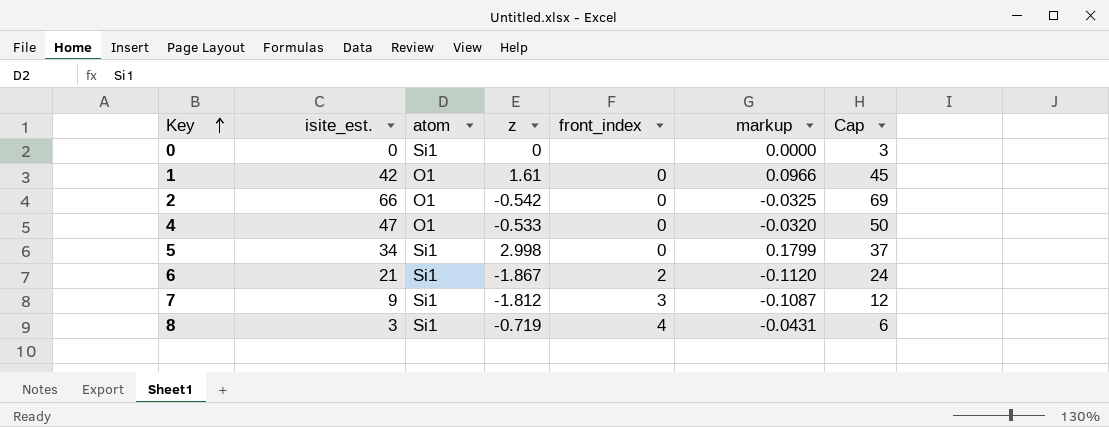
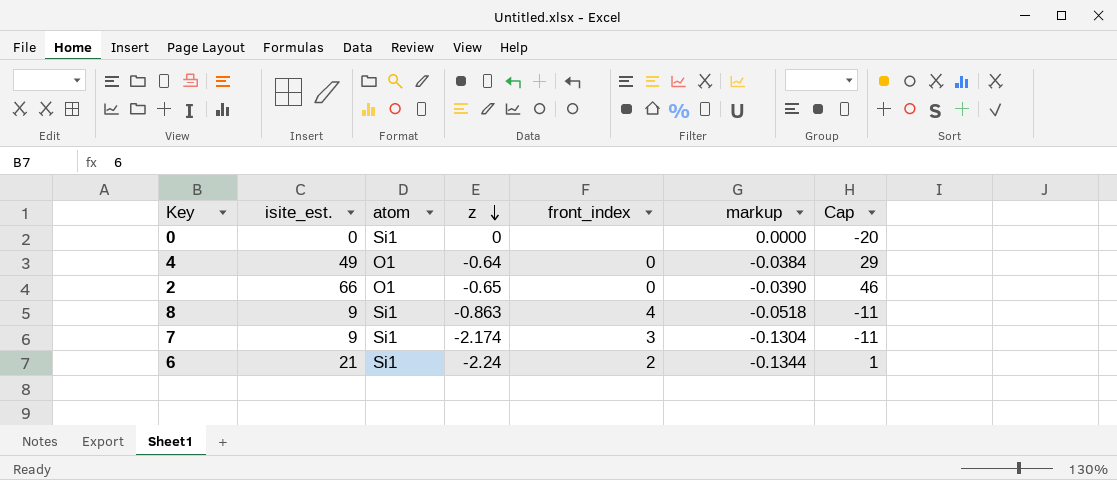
row order: Key ascending -> z descending
column Cap | formula: [isite_est.] + 3 -> [isite_est.] - 20
row 1: 42 | O1 | 1.61 | 0 | 0.0966 | 45 -> none
row 5: 34 | Si1 | 2.998 | 0 | 0.1799 | 37 -> none
4 | isite_est.: 47 -> 49
4 | z: -0.533 -> -0.64
4 | markup: -0.0320 -> -0.0384
2 | z: -0.542 -> -0.65
2 | markup: -0.0325 -> -0.0390
8 | isite_est.: 3 -> 9
8 | z: -0.719 -> -0.863
8 | markup: -0.0431 -> -0.0518
7 | z: -1.812 -> -2.174
7 | markup: -0.1087 -> -0.1304
6 | z: -1.867 -> -2.24
6 | markup: -0.1120 -> -0.1344

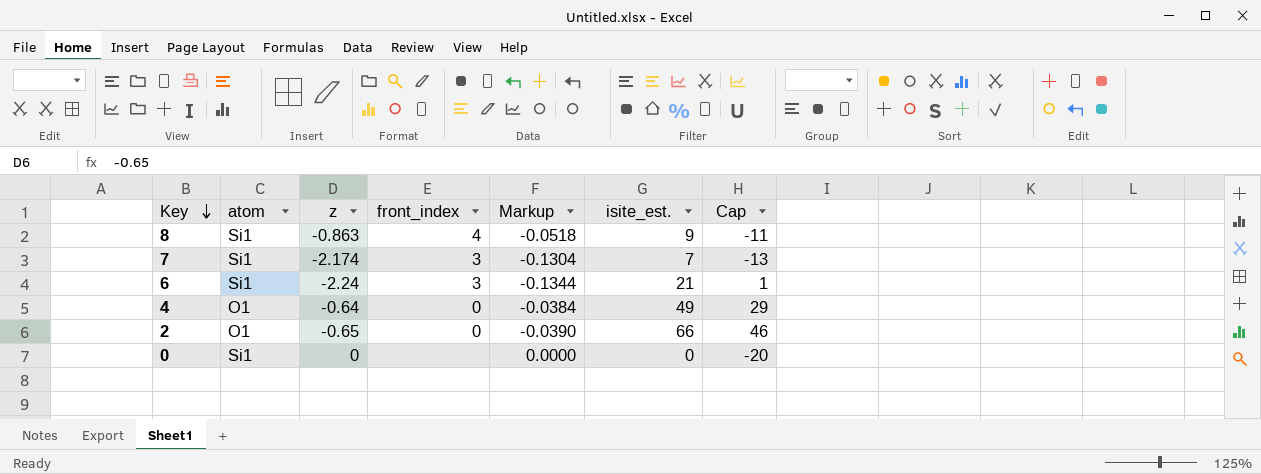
row order: z descending -> Key descending
column name: markup -> Markup
column isite_est. | position: 2 -> 6
7 | isite_est.: 9 -> 7
7 | Cap: -11 -> -13
6 | front_index: 2 -> 3

